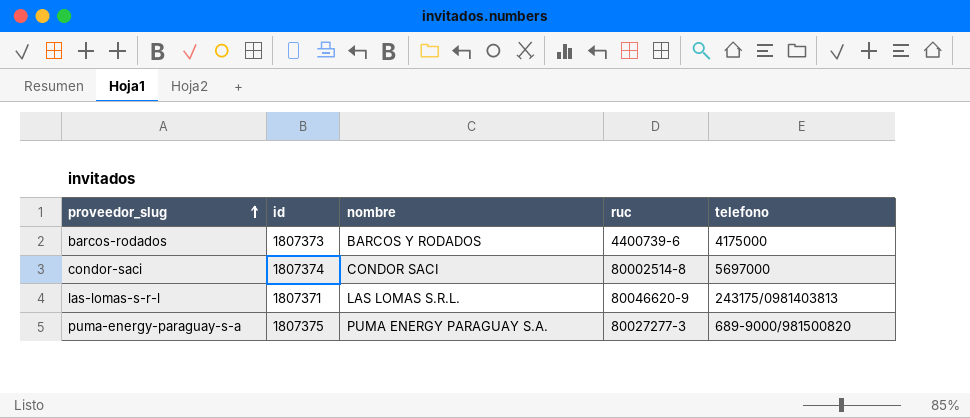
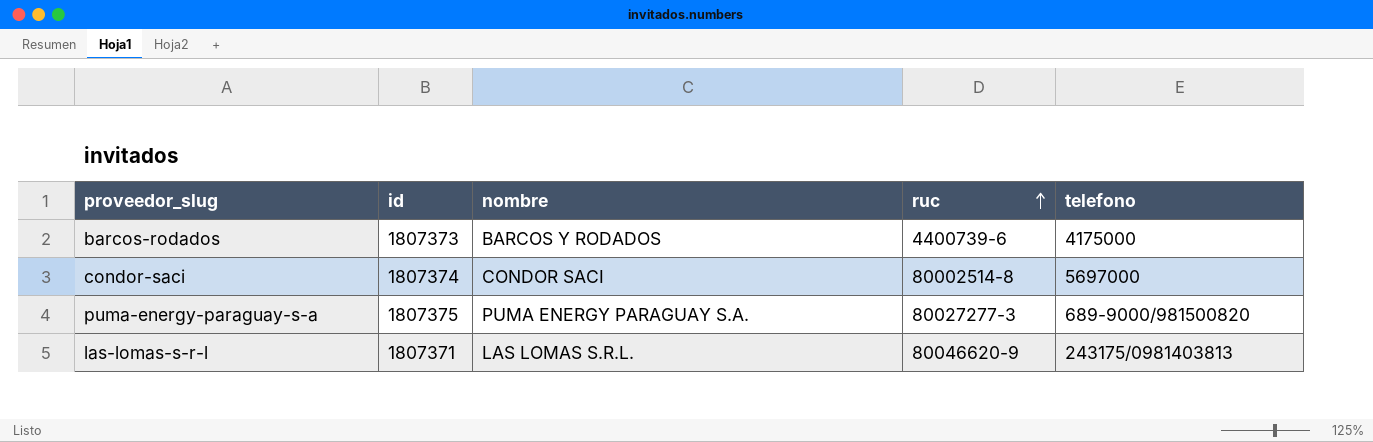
row order: proveedor_slug ascending -> ruc ascending

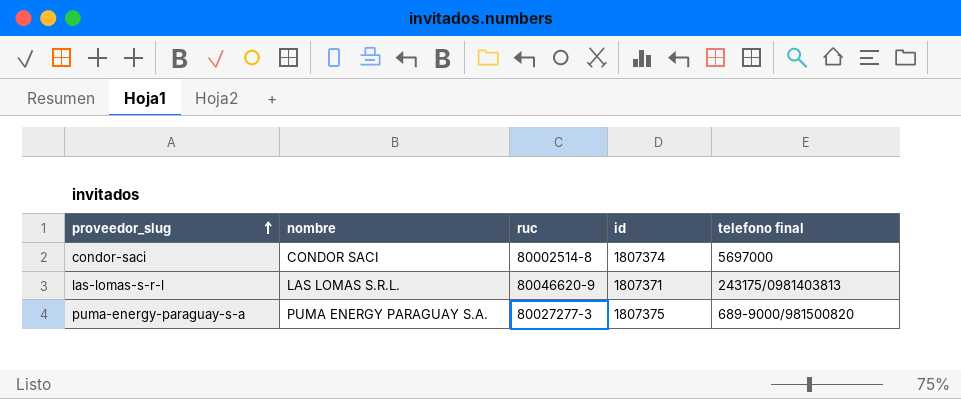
row order: ruc ascending -> proveedor_slug ascending
column id | position: 2 -> 4
column name: telefono -> telefono final
row barcos-rodados: 1807373 | BARCOS Y RODADOS | 4400739-6 | 4175000 -> none

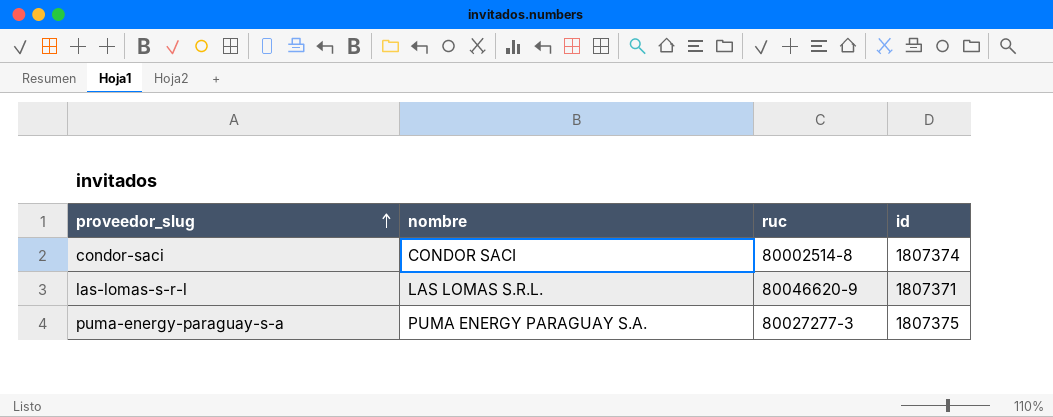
column telefono final | position: 5 -> none

